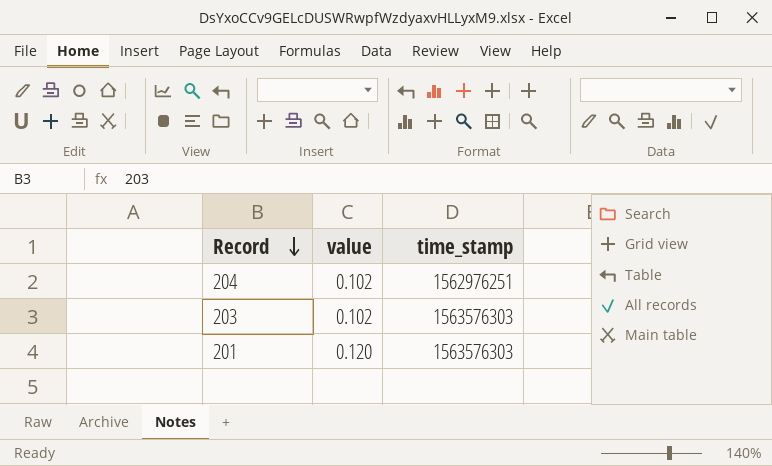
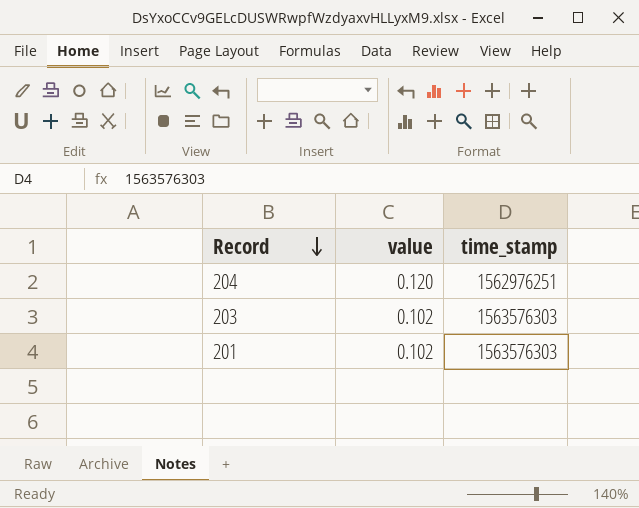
204 | value: 0.102 -> 0.120
201 | value: 0.120 -> 0.102

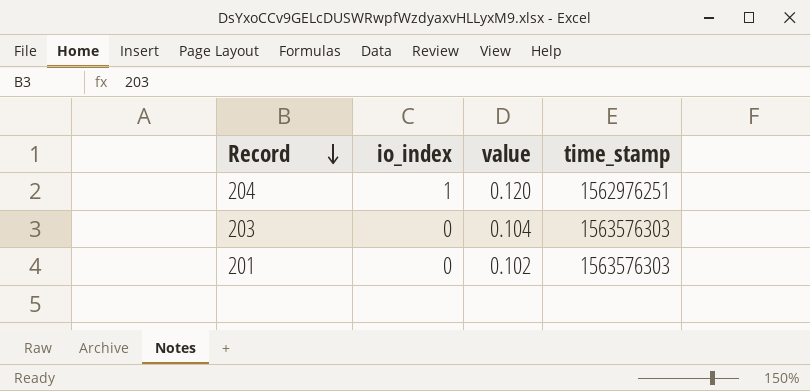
column io_index | position: none -> 2
203 | value: 0.102 -> 0.104

